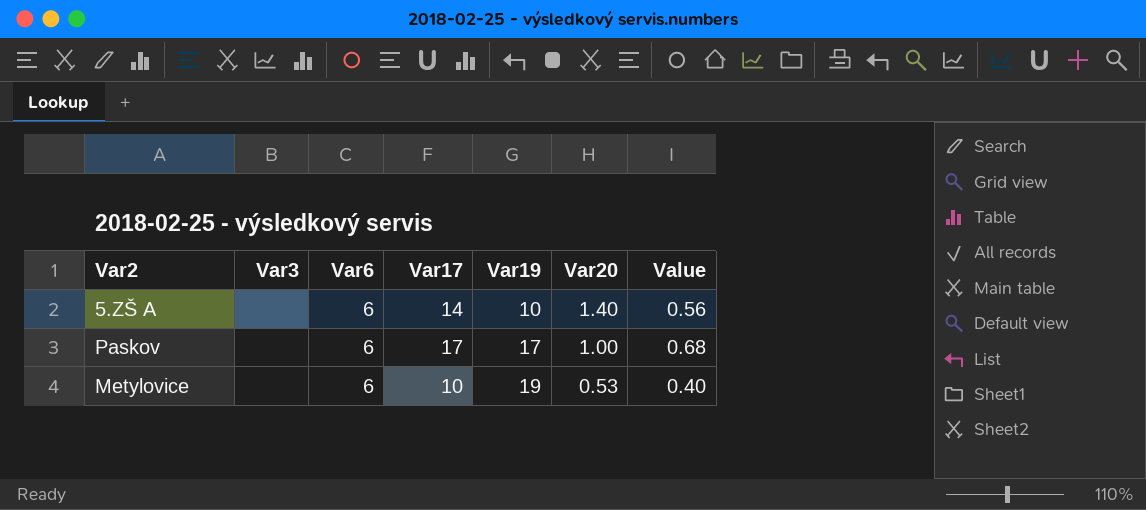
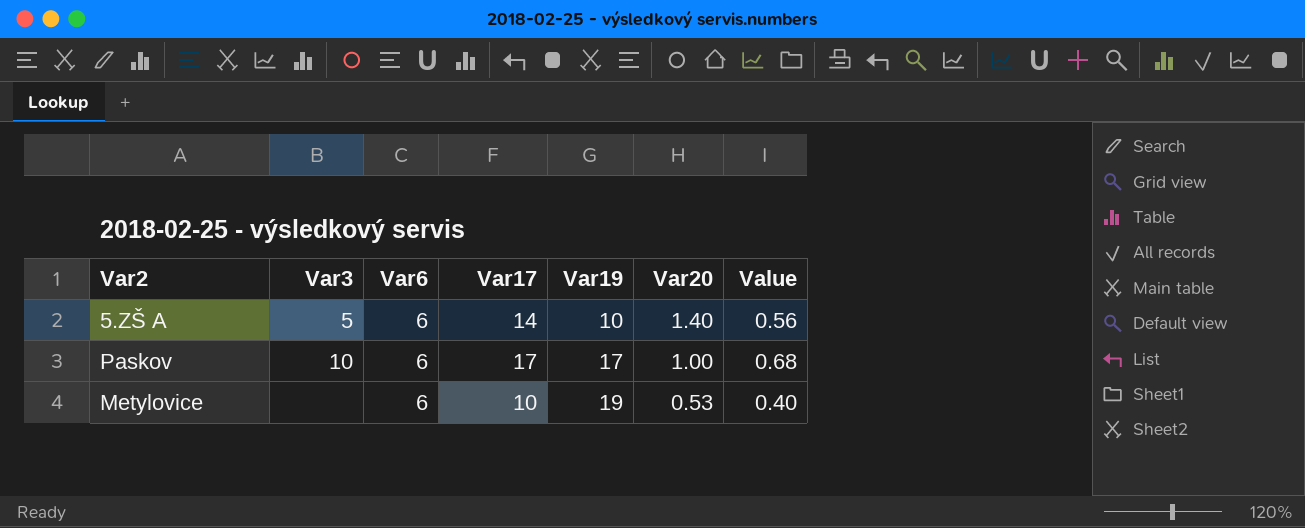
5.ZŠ A | Var3: none -> 5
Paskov | Var3: none -> 10

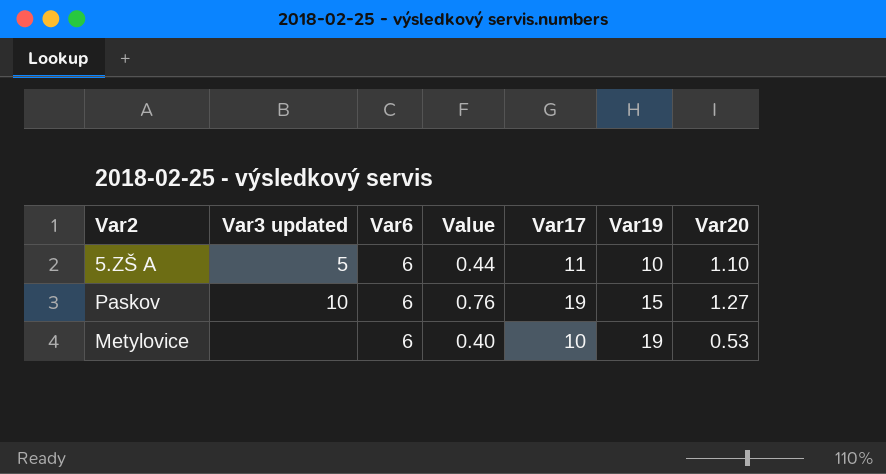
column name: Var3 -> Var3 updated
column Value | position: 7 -> 4
5.ZŠ A | Value: 0.56 -> 0.44
5.ZŠ A | Var17: 14 -> 11
5.ZŠ A | Var20: 1.40 -> 1.10
Paskov | Value: 0.68 -> 0.76
Paskov | Var17: 17 -> 19
Paskov | Var19: 17 -> 15
Paskov | Var20: 1.00 -> 1.27

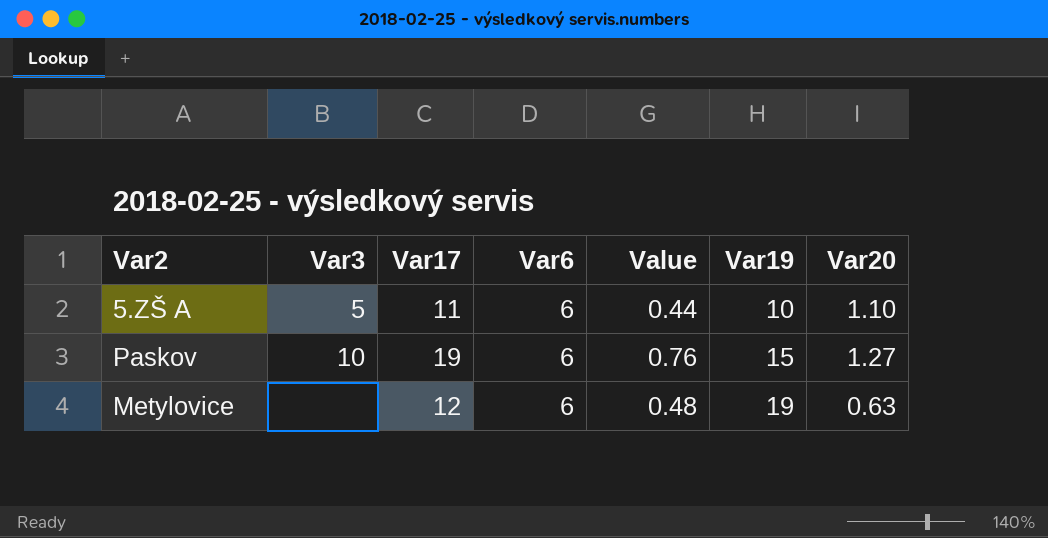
column name: Var3 updated -> Var3
column Var17 | position: 5 -> 3
Metylovice | Var17: 10 -> 12
Metylovice | Value: 0.40 -> 0.48
Metylovice | Var20: 0.53 -> 0.63

